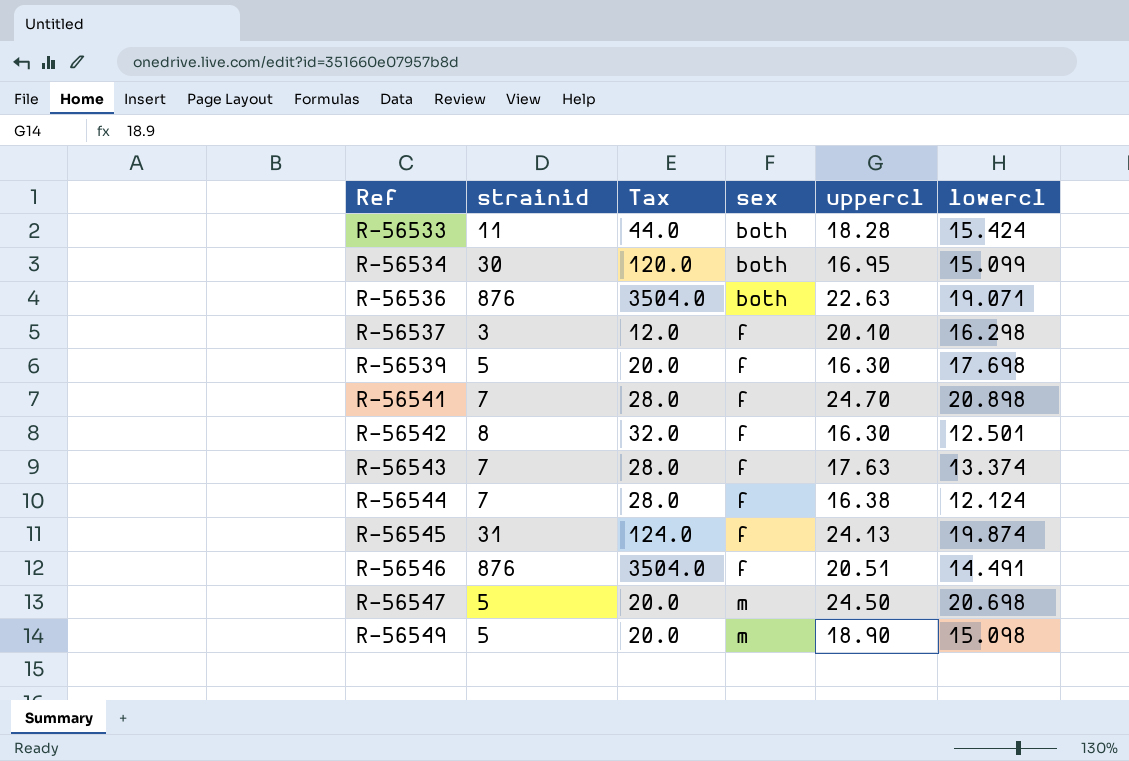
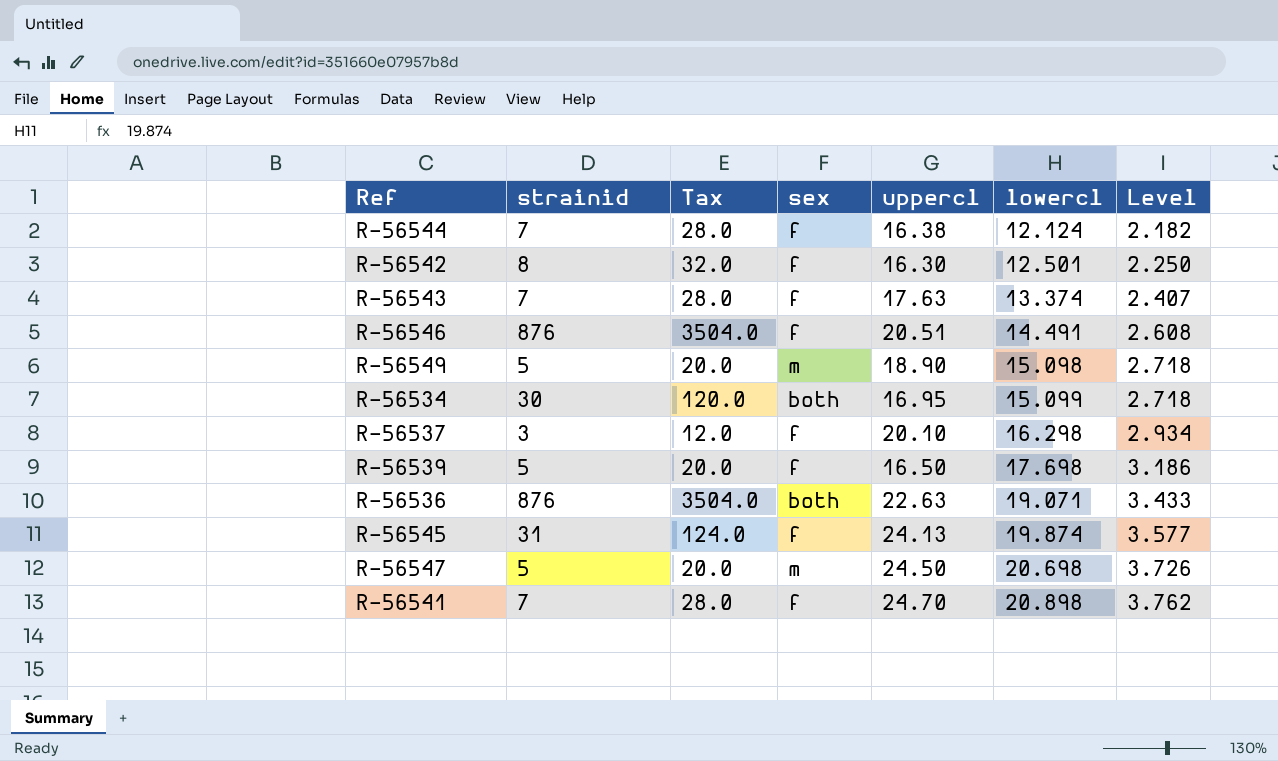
row order: Ref ascending -> lowercl ascending
column Level | formula: none -> [lowercl] * 0.18
row R-56533: 11 | 44.0 | both | 18.28 | 15.424 -> none
R-56539 | uppercl: 16.30 -> 16.50

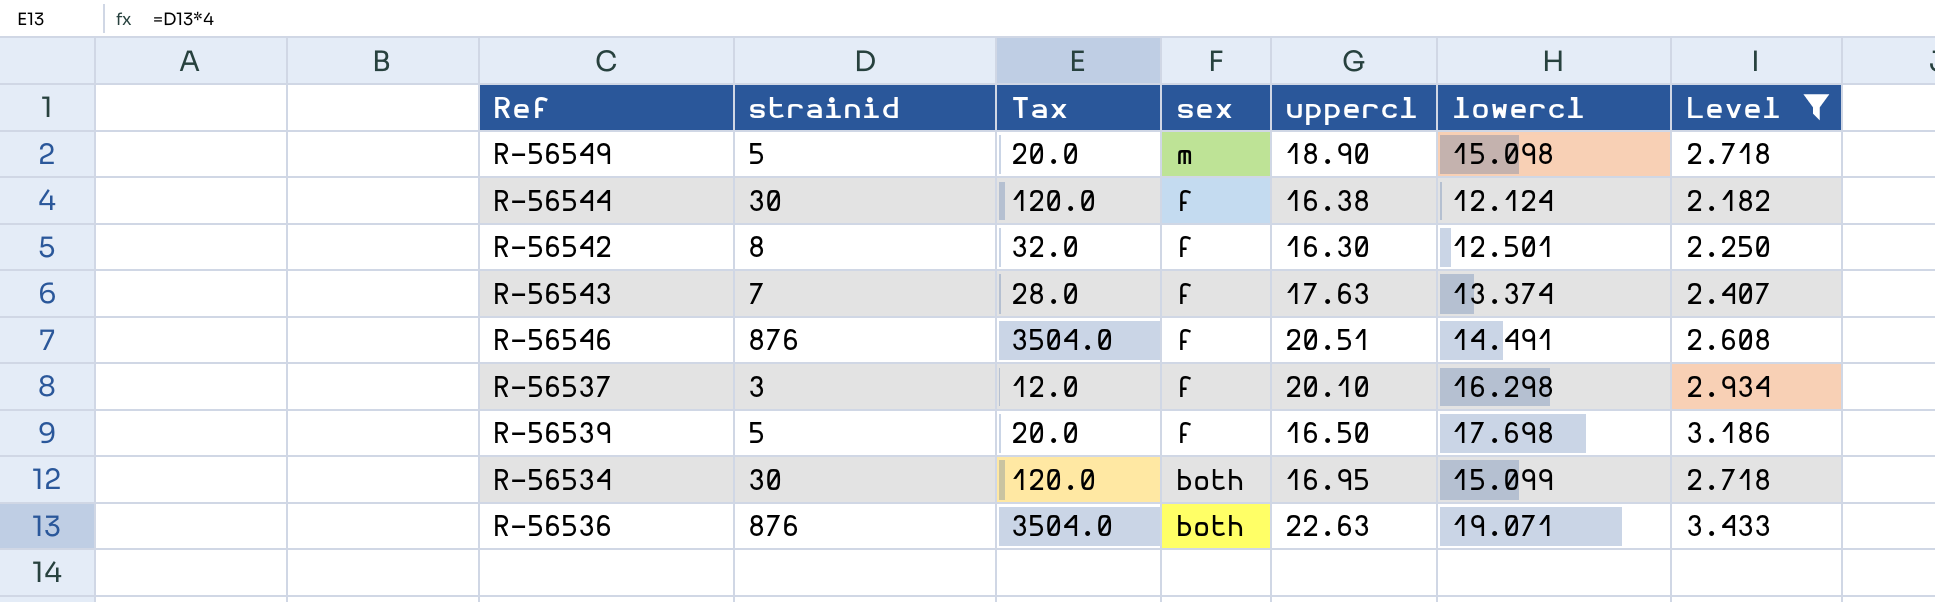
filter: none -> Level <= 3.433
row order: lowercl ascending -> sex descending
R-56544 | strainid: 7 -> 30
R-56544 | Tax: 28.0 -> 120.0

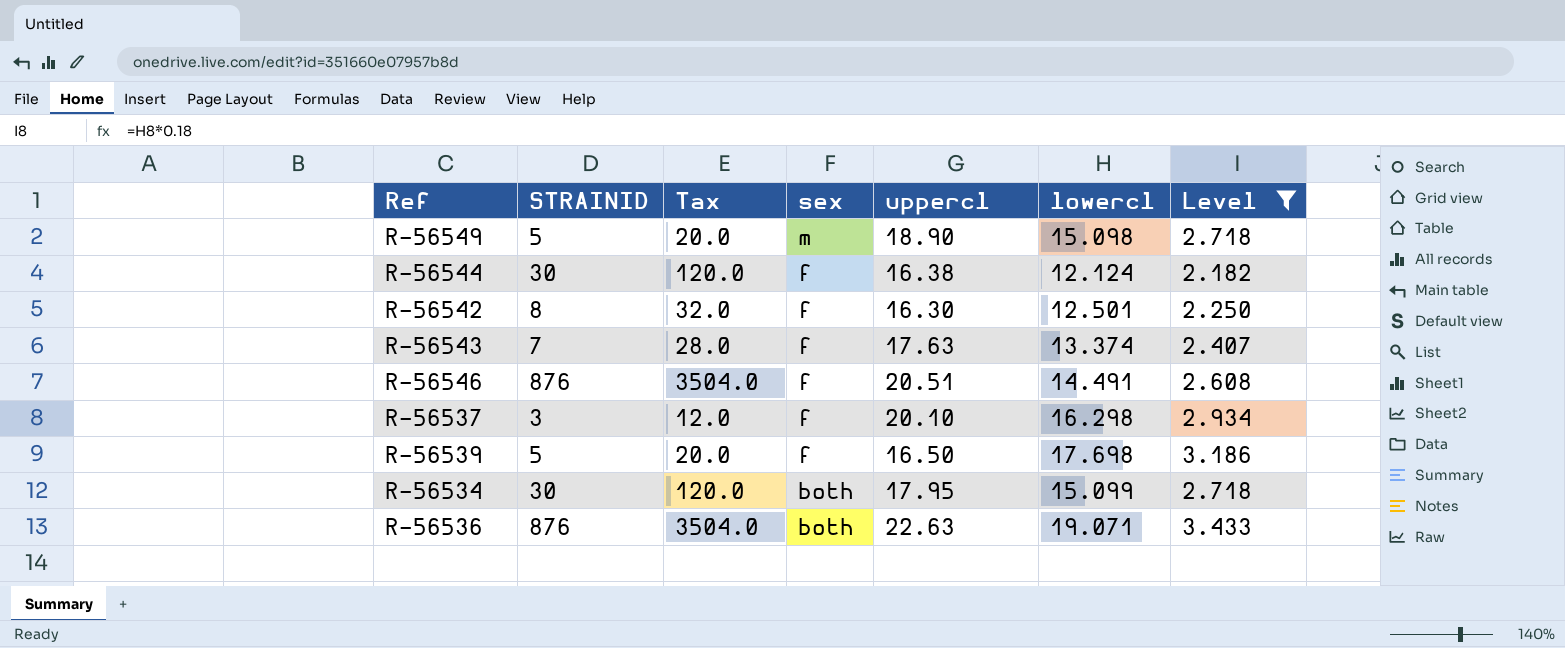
column name: strainid -> STRAINID
R-56534 | uppercl: 16.95 -> 17.95

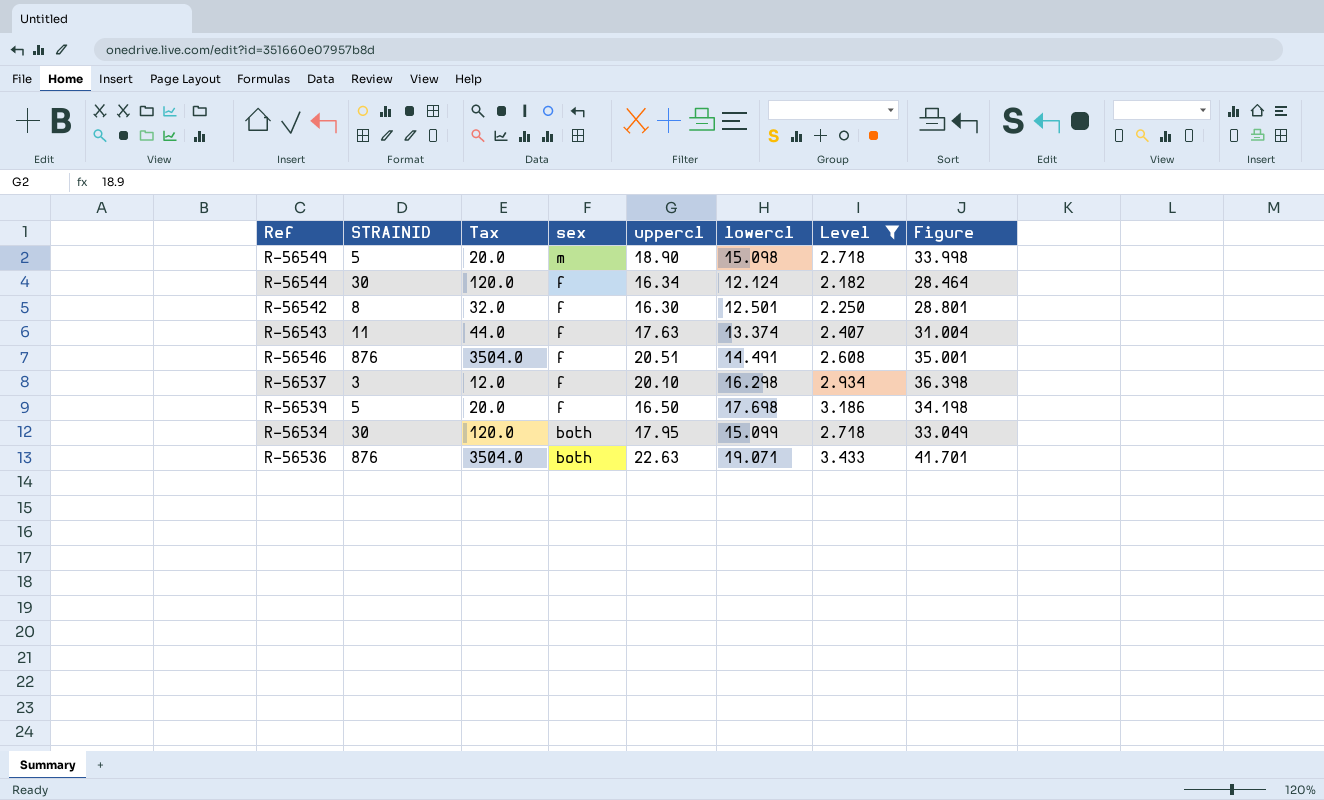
column Figure | formula: none -> [uppercl] + [lowercl]
R-56544 | uppercl: 16.38 -> 16.34
R-56543 | STRAINID: 7 -> 11
R-56543 | Tax: 28.0 -> 44.0

